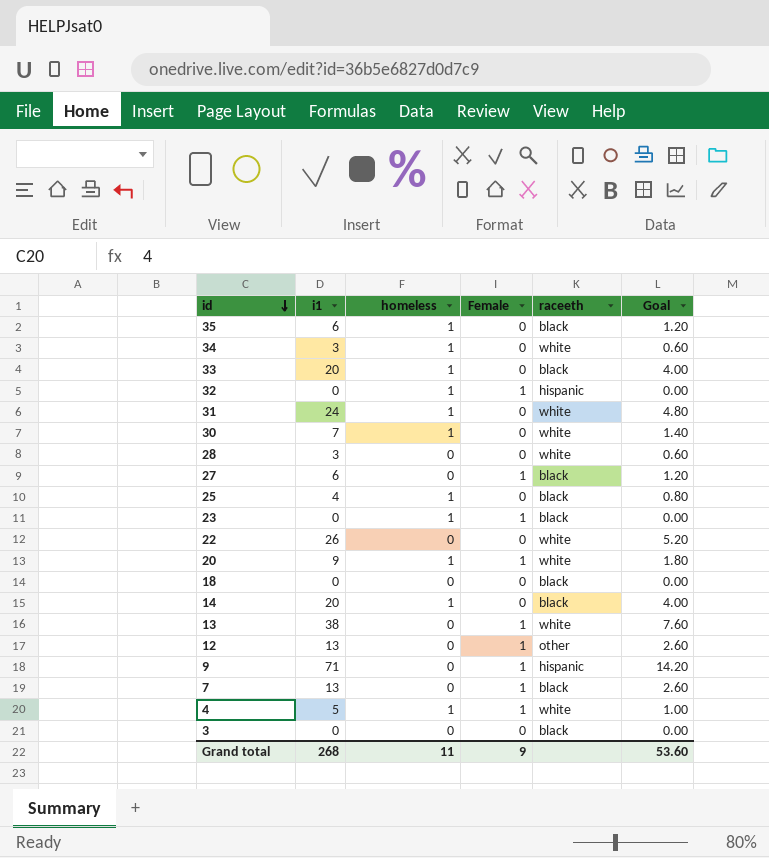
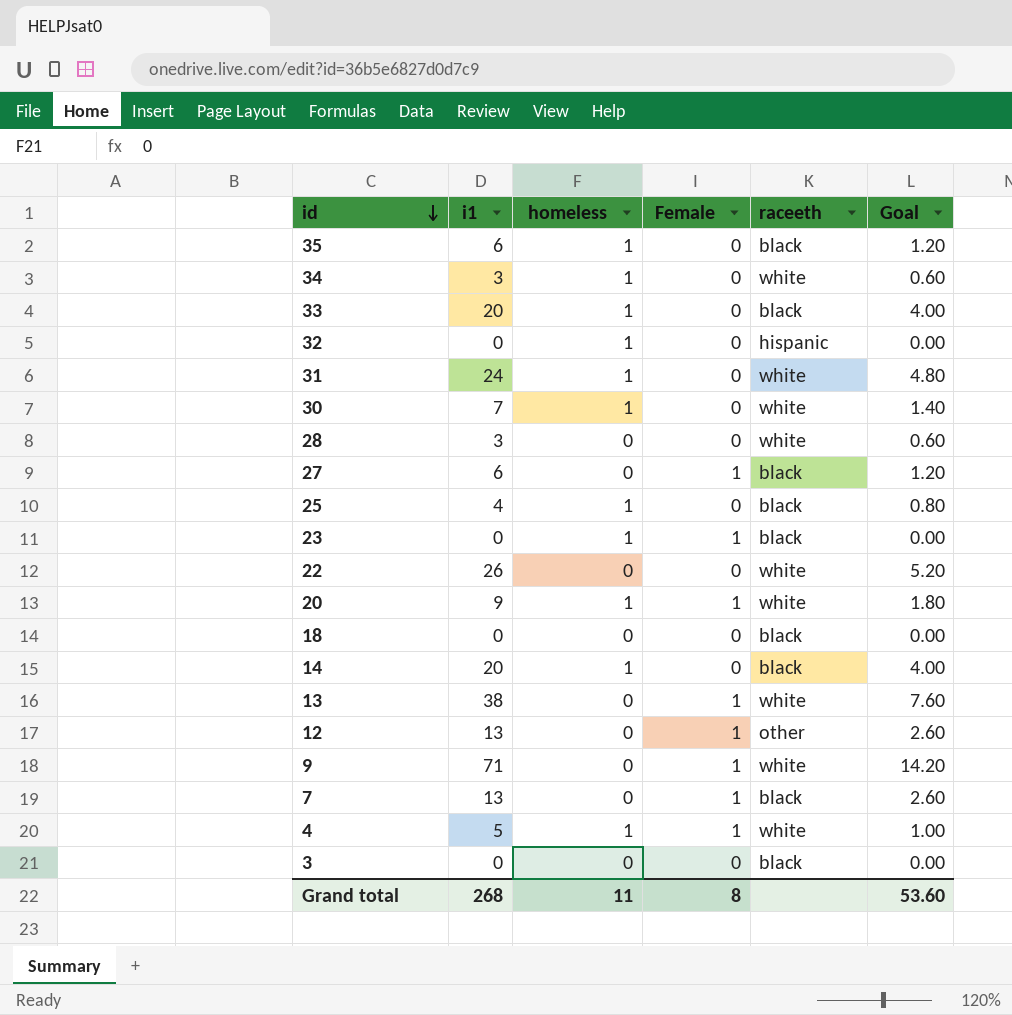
32 | Female: 1 -> 0
9 | raceeth: hispanic -> white
Grand total | Female: 9 -> 8

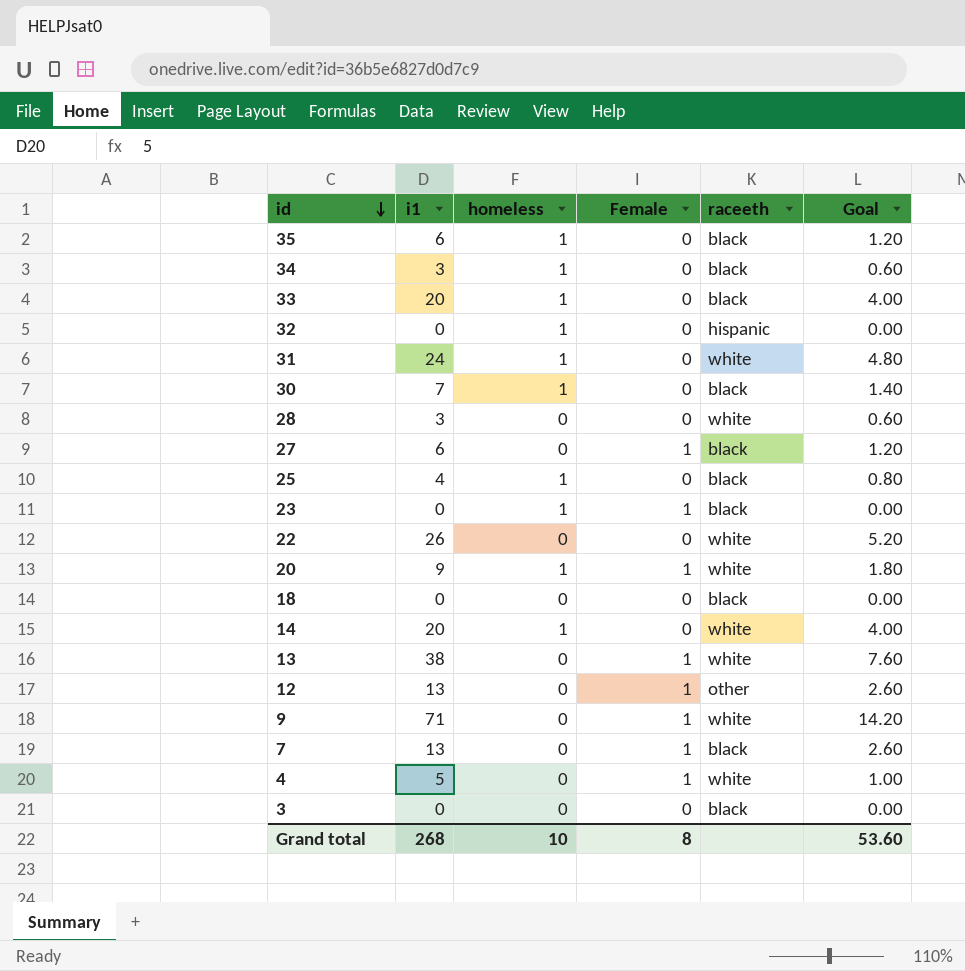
34 | raceeth: white -> black
30 | raceeth: white -> black
14 | raceeth: black -> white
4 | homeless: 1 -> 0
Grand total | homeless: 11 -> 10

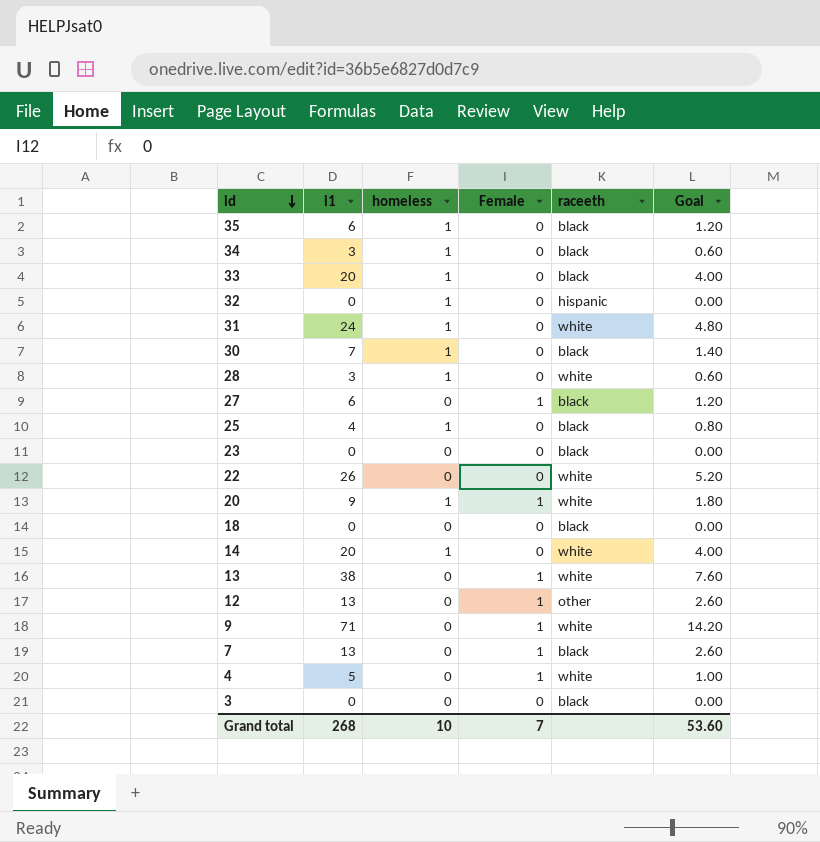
28 | homeless: 0 -> 1
23 | homeless: 1 -> 0
23 | Female: 1 -> 0
Grand total | Female: 8 -> 7

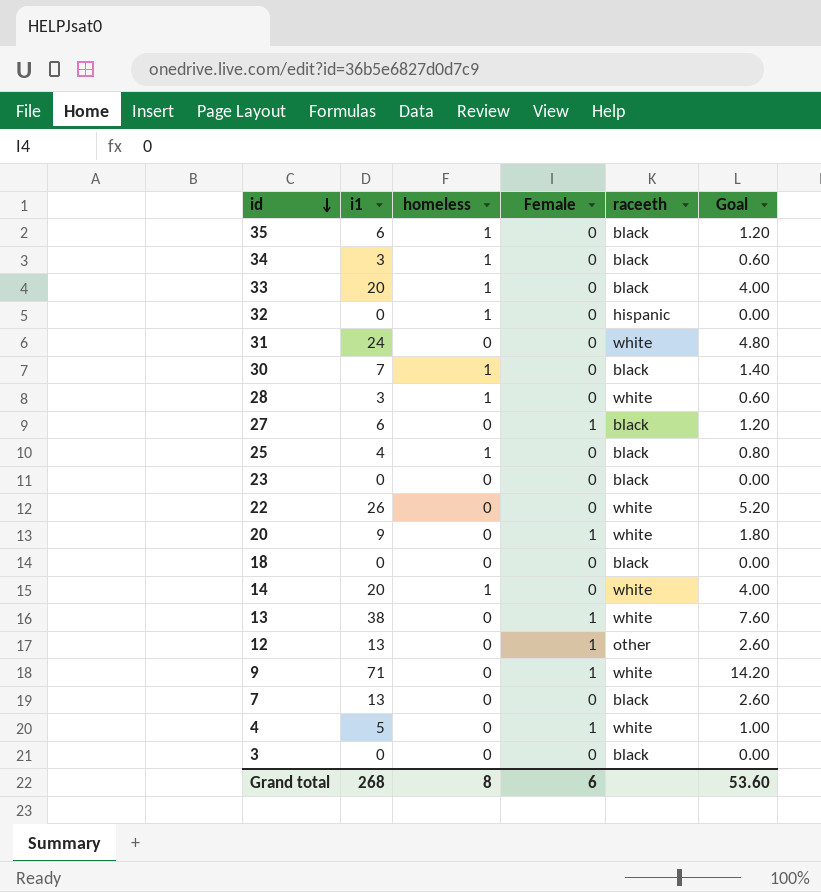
31 | homeless: 1 -> 0
20 | homeless: 1 -> 0
7 | Female: 1 -> 0
Grand total | homeless: 10 -> 8
Grand total | Female: 7 -> 6

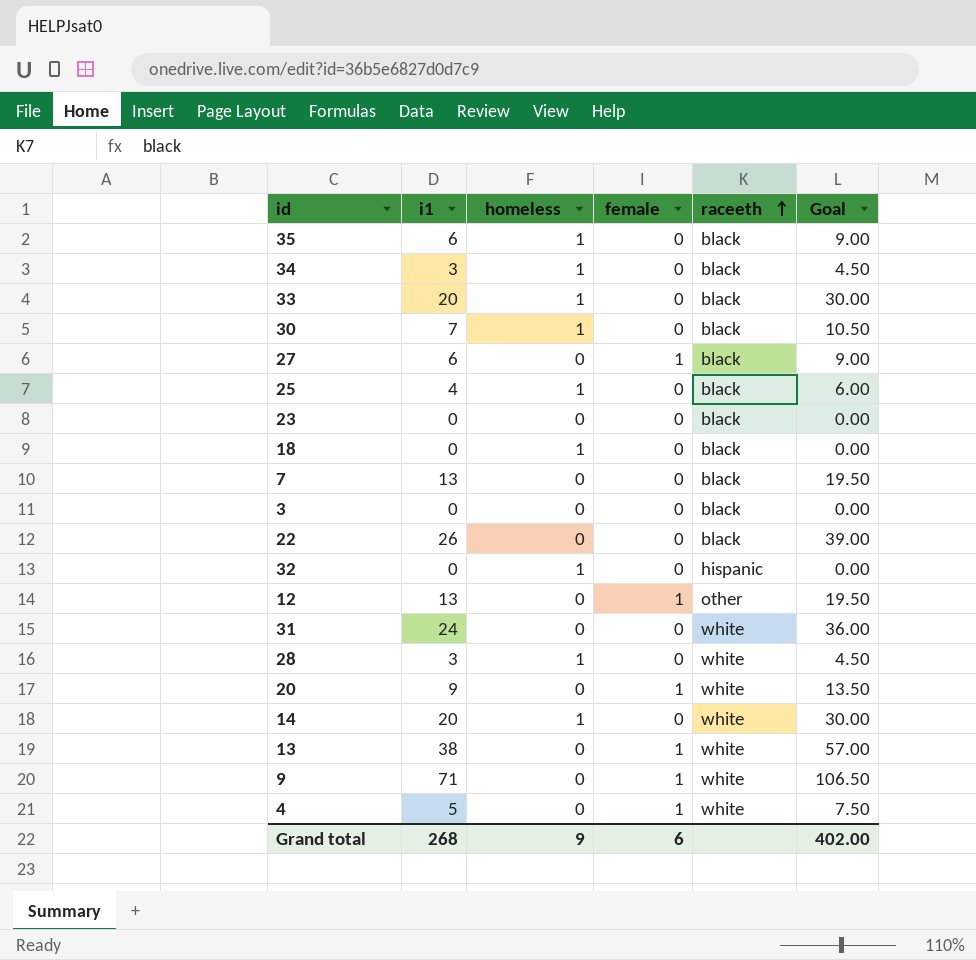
row order: id descending -> raceeth ascending
column name: Female -> female
column Goal | formula: [i1] * 0.2 -> [i1] * 1.5
18 | homeless: 0 -> 1
22 | raceeth: white -> black
Grand total | homeless: 8 -> 9
Grand total | Goal: 53.60 -> 402.00

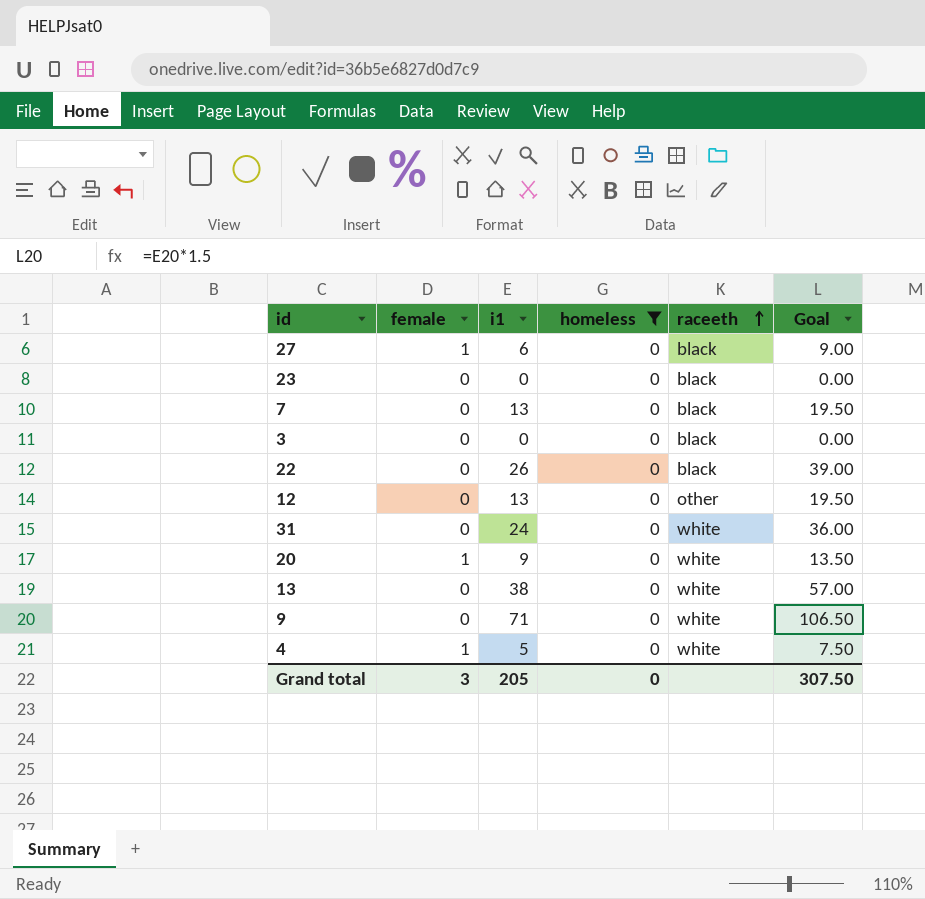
filter: none -> homeless = 0
column female | position: 4 -> 2
12 | female: 1 -> 0
13 | female: 1 -> 0
9 | female: 1 -> 0
Grand total | female: 6 -> 3
Grand total | i1: 268 -> 205
Grand total | homeless: 9 -> 0
Grand total | Goal: 402.00 -> 307.50

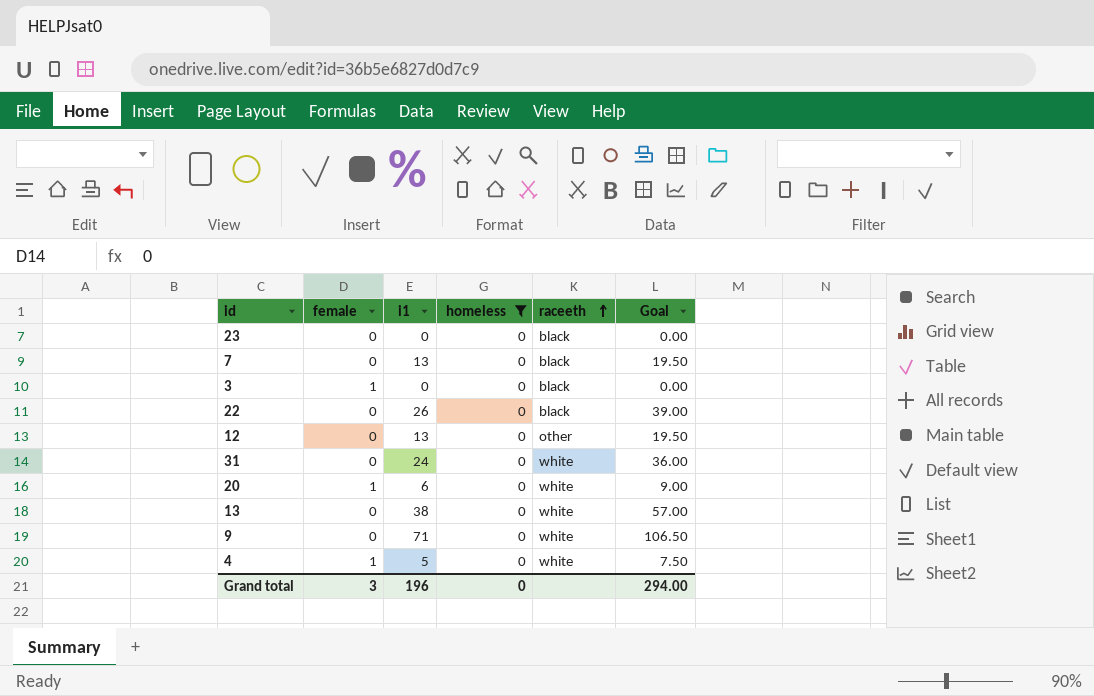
row 27: 1 | 6 | 0 | black | 9.00 -> none
3 | female: 0 -> 1
20 | i1: 9 -> 6
20 | Goal: 13.50 -> 9.00
Grand total | i1: 205 -> 196
Grand total | Goal: 307.50 -> 294.00

